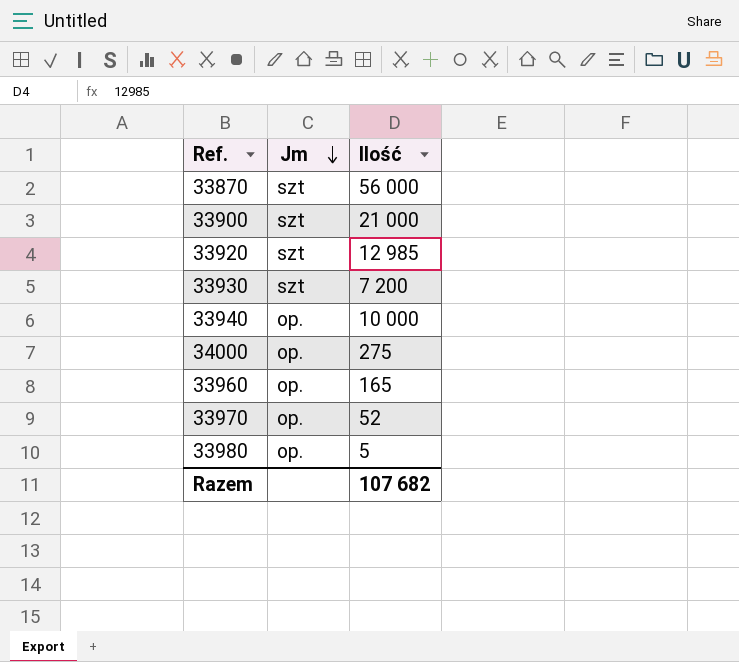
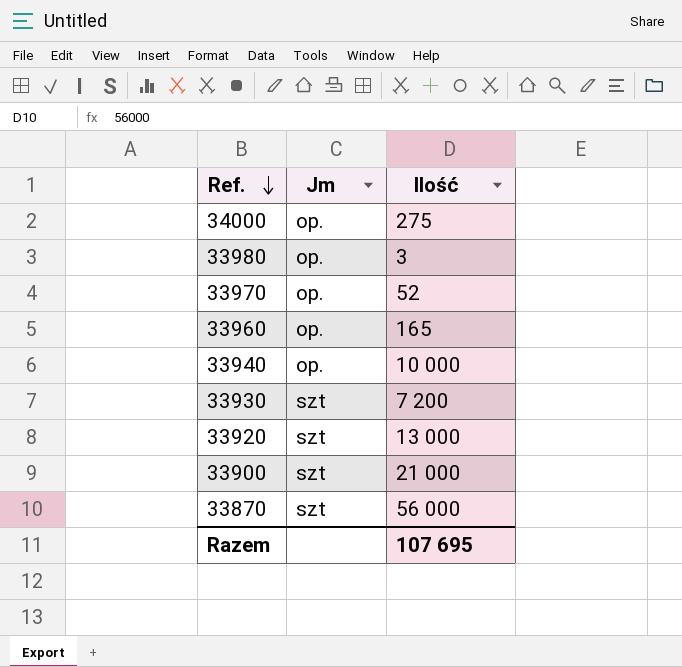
row order: Jm descending -> Ref. descending
33980 | Ilość: 5 -> 3
33920 | Ilość: 12 985 -> 13 000
Razem | Ilość: 107 682 -> 107 695

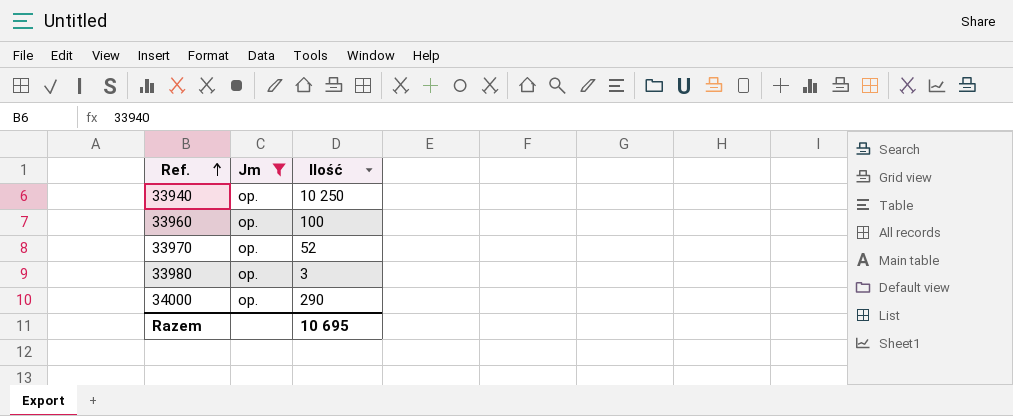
filter: none -> Jm = op.
row order: Ref. descending -> Ref. ascending
33940 | Ilość: 10 000 -> 10 250
33960 | Ilość: 165 -> 100
34000 | Ilość: 275 -> 290
Razem | Ilość: 107 695 -> 10 695

